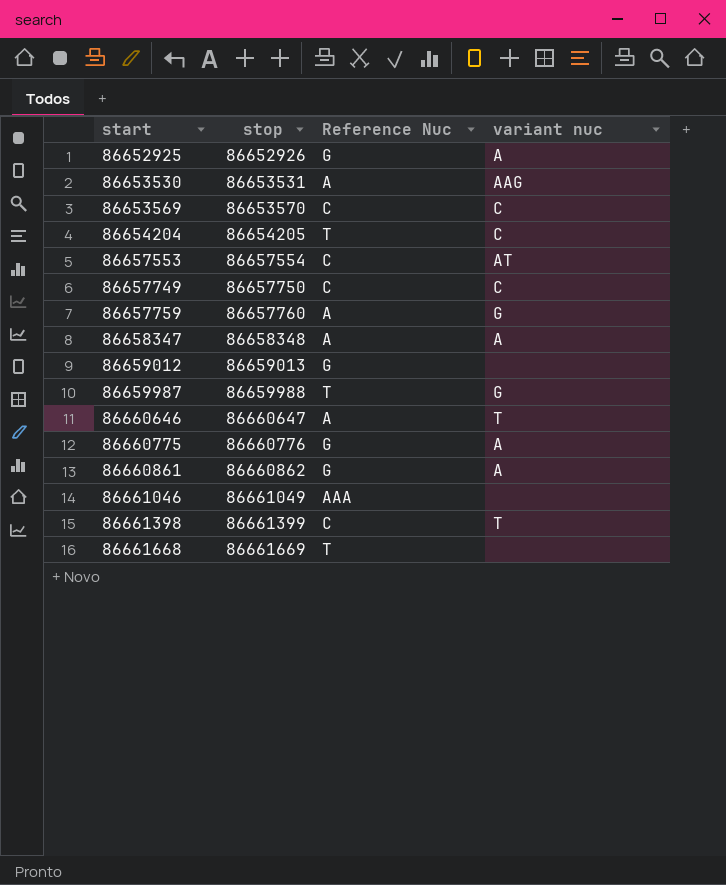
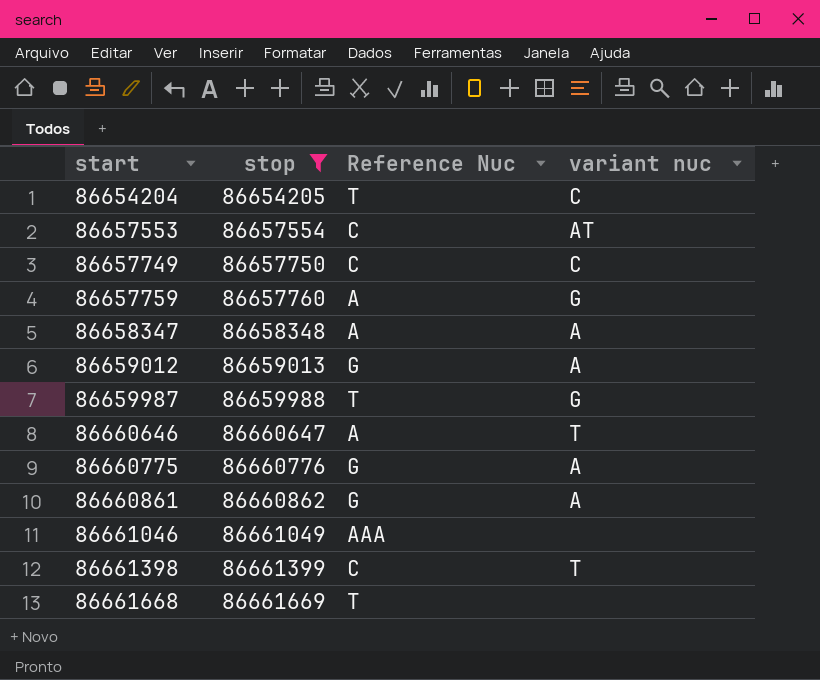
filter: none -> stop >= 86654205
86659012 | variant nuc: none -> A

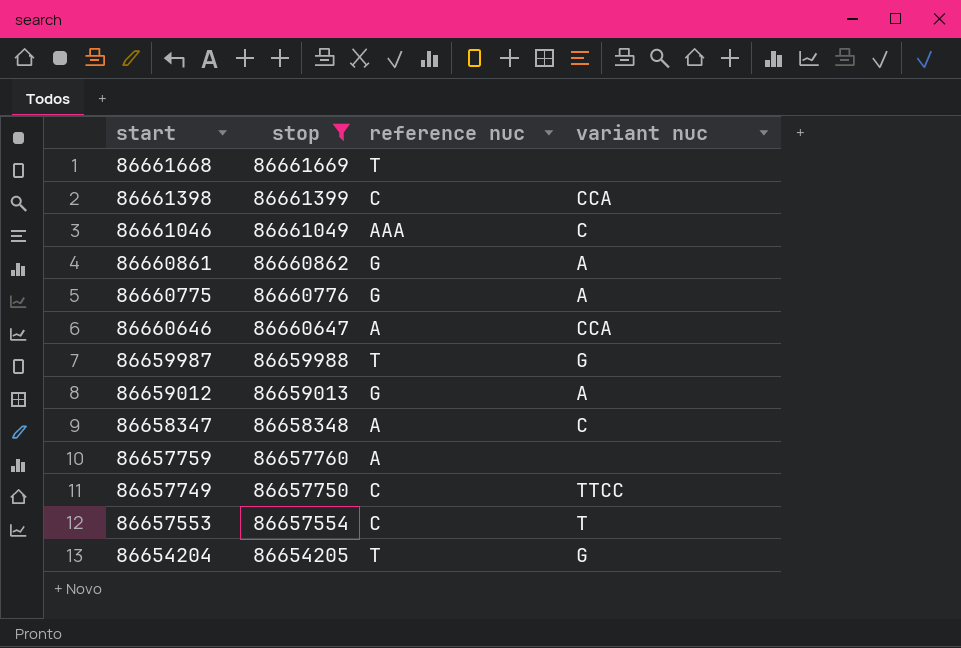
row order: start ascending -> start descending
column name: Reference Nuc -> reference nuc
86661398 | variant nuc: T -> CCA
86661046 | variant nuc: none -> C
86660646 | variant nuc: T -> CCA
86658347 | variant nuc: A -> C
86657759 | variant nuc: G -> none
86657749 | variant nuc: C -> TTCC
86657553 | variant nuc: AT -> T
86654204 | variant nuc: C -> G

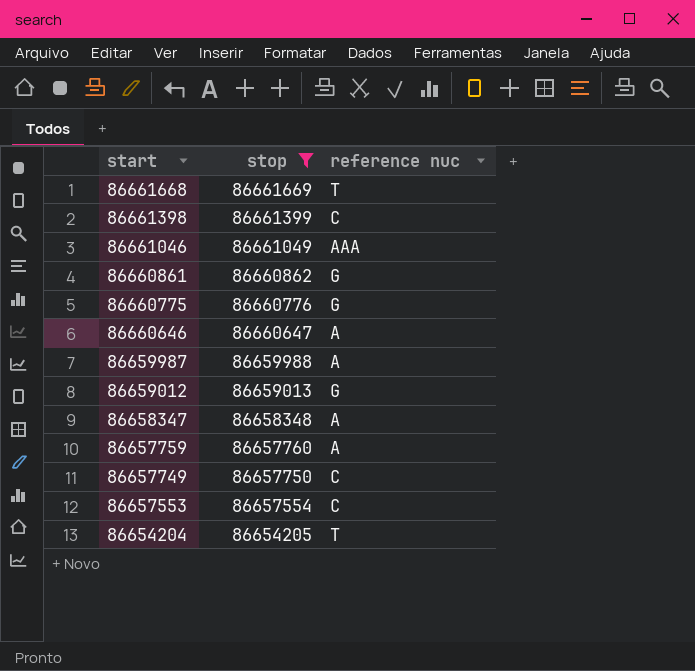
column variant nuc | position: 4 -> none
86659987 | reference nuc: T -> A

